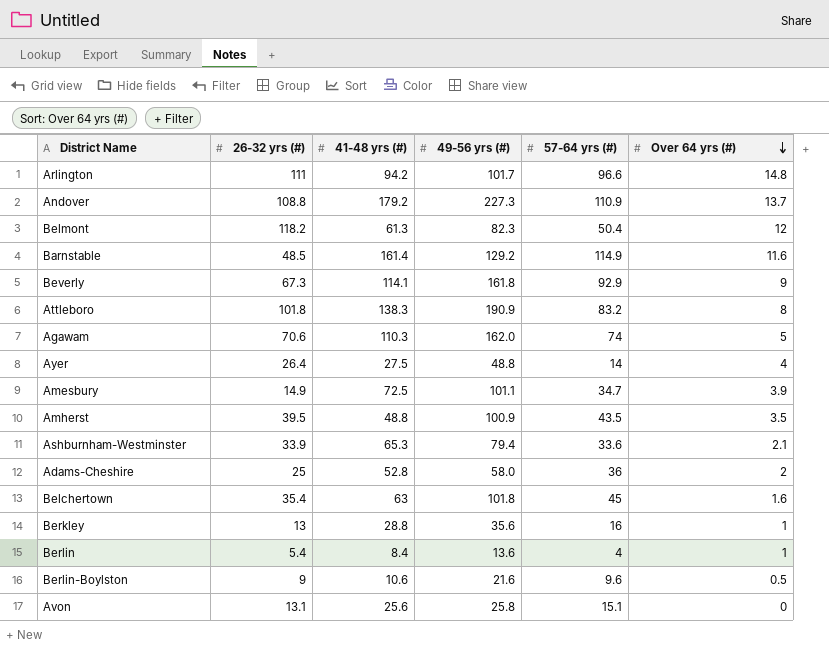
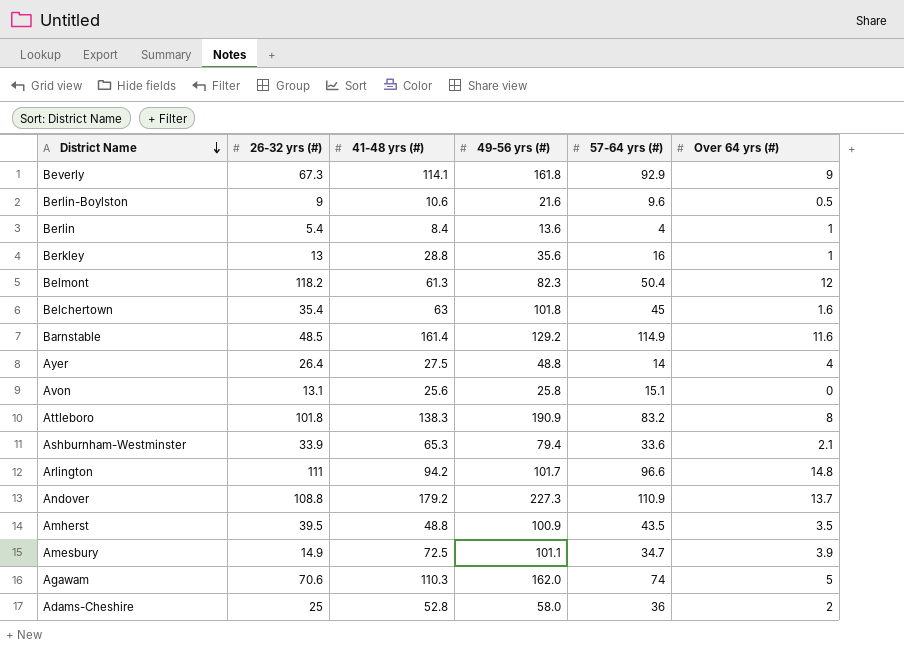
row order: Over 64 yrs (#) descending -> District Name descending

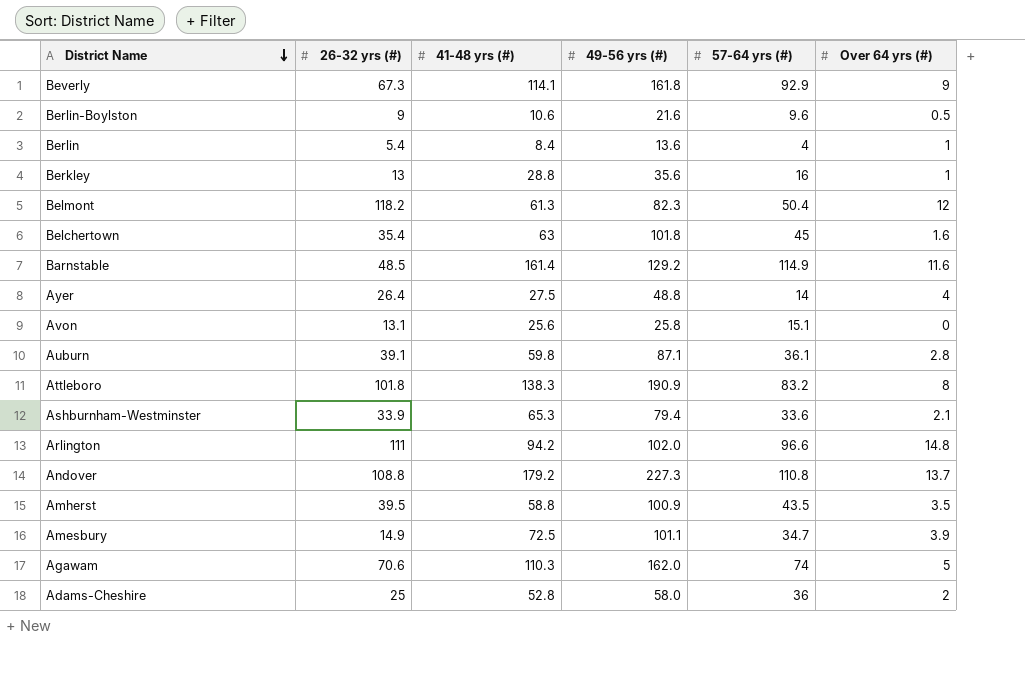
row Auburn: none -> 39.1 | 59.8 | 87.1 | 36.1 | 2.8
Arlington | 49-56 yrs (#): 101.7 -> 102.0
Andover | 57-64 yrs (#): 110.9 -> 110.8
Amherst | 41-48 yrs (#): 48.8 -> 58.8

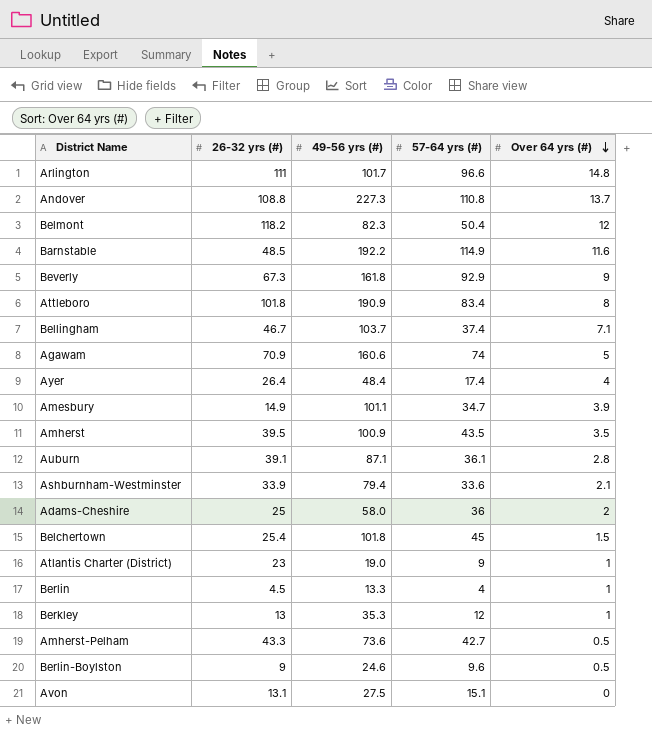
row order: District Name descending -> Over 64 yrs (#) descending
column 41-48 yrs (#) | position: 3 -> none
Arlington | 49-56 yrs (#): 102.0 -> 101.7
Barnstable | 49-56 yrs (#): 129.2 -> 192.2
Attleboro | 57-64 yrs (#): 83.2 -> 83.4
row Bellingham: none -> 46.7 | 103.7 | 37.4 | 7.1
Agawam | 26-32 yrs (#): 70.6 -> 70.9
Agawam | 49-56 yrs (#): 162.0 -> 160.6
Ayer | 49-56 yrs (#): 48.8 -> 48.4
Ayer | 57-64 yrs (#): 14 -> 17.4
Belchertown | 26-32 yrs (#): 35.4 -> 25.4
Belchertown | Over 64 yrs (#): 1.6 -> 1.5
row Atlantis Charter (District): none -> 23 | 19.0 | 9 | 1
Berlin | 26-32 yrs (#): 5.4 -> 4.5
Berlin | 49-56 yrs (#): 13.6 -> 13.3
Berkley | 49-56 yrs (#): 35.6 -> 35.3
Berkley | 57-64 yrs (#): 16 -> 12
row Amherst-Pelham: none -> 43.3 | 73.6 | 42.7 | 0.5
Berlin-Boylston | 49-56 yrs (#): 21.6 -> 24.6
Avon | 49-56 yrs (#): 25.8 -> 27.5

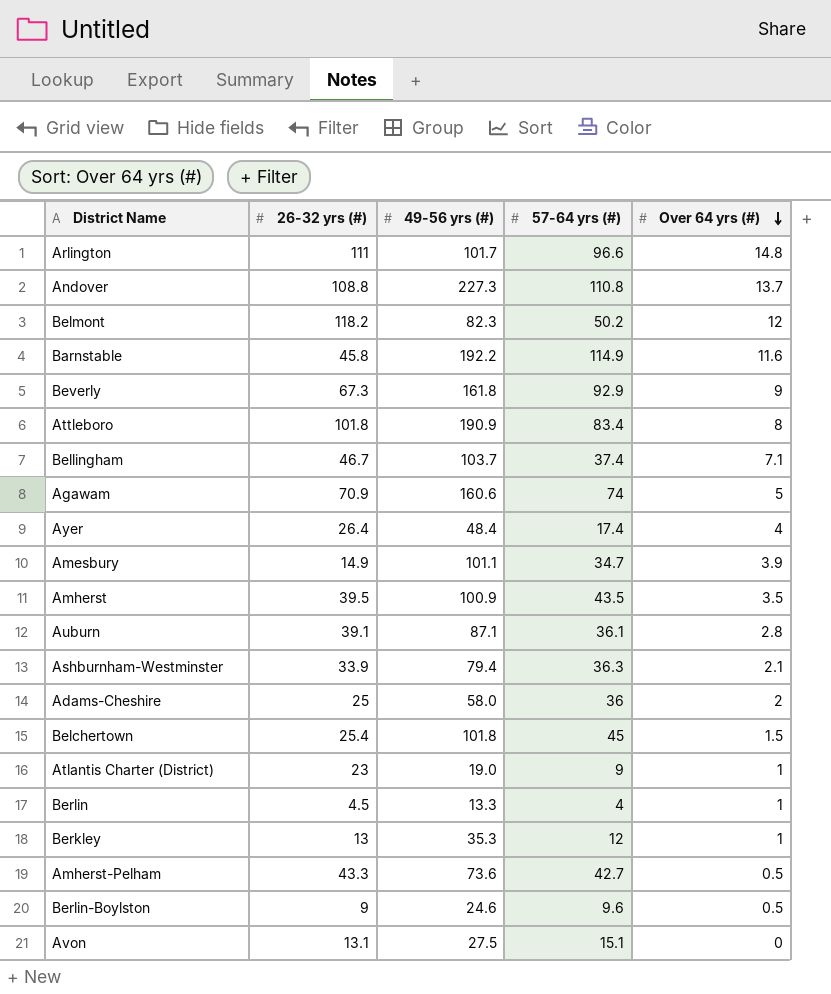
Belmont | 57-64 yrs (#): 50.4 -> 50.2
Barnstable | 26-32 yrs (#): 48.5 -> 45.8
Ashburnham-Westminster | 57-64 yrs (#): 33.6 -> 36.3

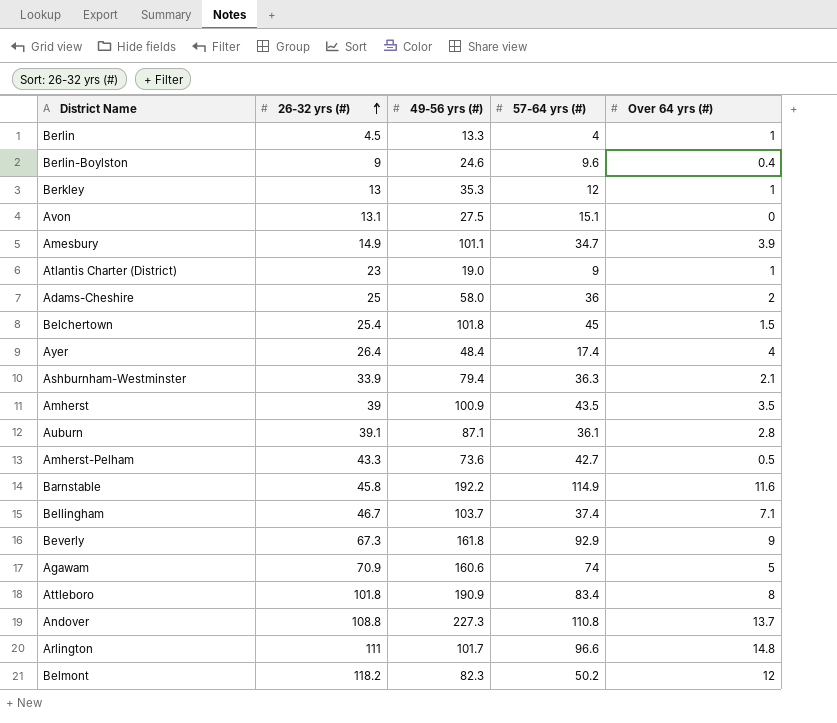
row order: Over 64 yrs (#) descending -> 26-32 yrs (#) ascending
Berlin-Boylston | Over 64 yrs (#): 0.5 -> 0.4
Amherst | 26-32 yrs (#): 39.5 -> 39

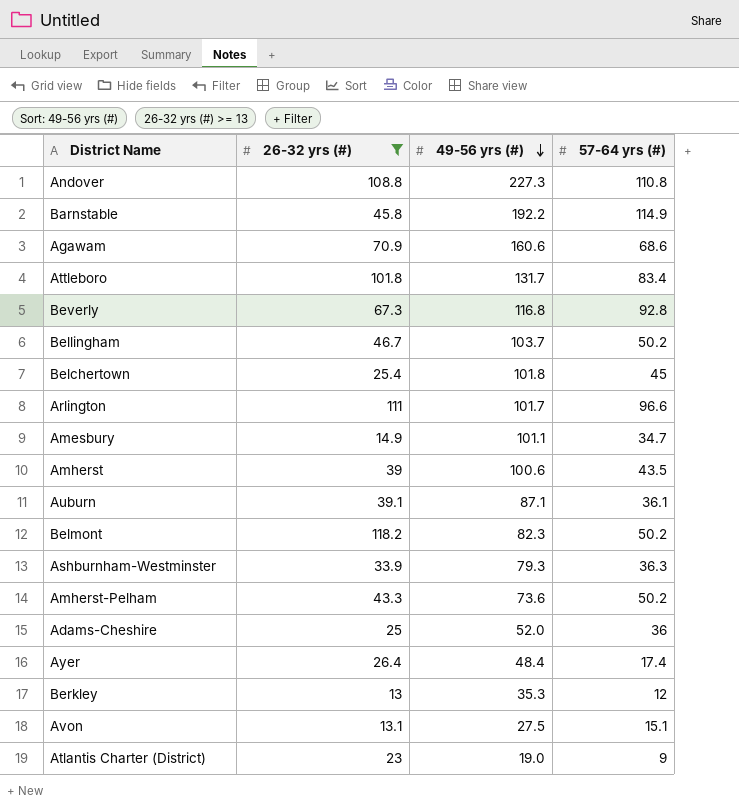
filter: none -> 26-32 yrs (#) >= 13
row order: 26-32 yrs (#) ascending -> 49-56 yrs (#) descending
column Over 64 yrs (#) | position: 5 -> none
Agawam | 57-64 yrs (#): 74 -> 68.6
Attleboro | 49-56 yrs (#): 190.9 -> 131.7
Beverly | 49-56 yrs (#): 161.8 -> 116.8
Beverly | 57-64 yrs (#): 92.9 -> 92.8
Bellingham | 57-64 yrs (#): 37.4 -> 50.2
Amherst | 49-56 yrs (#): 100.9 -> 100.6
Ashburnham-Westminster | 49-56 yrs (#): 79.4 -> 79.3
Amherst-Pelham | 57-64 yrs (#): 42.7 -> 50.2
Adams-Cheshire | 49-56 yrs (#): 58.0 -> 52.0

